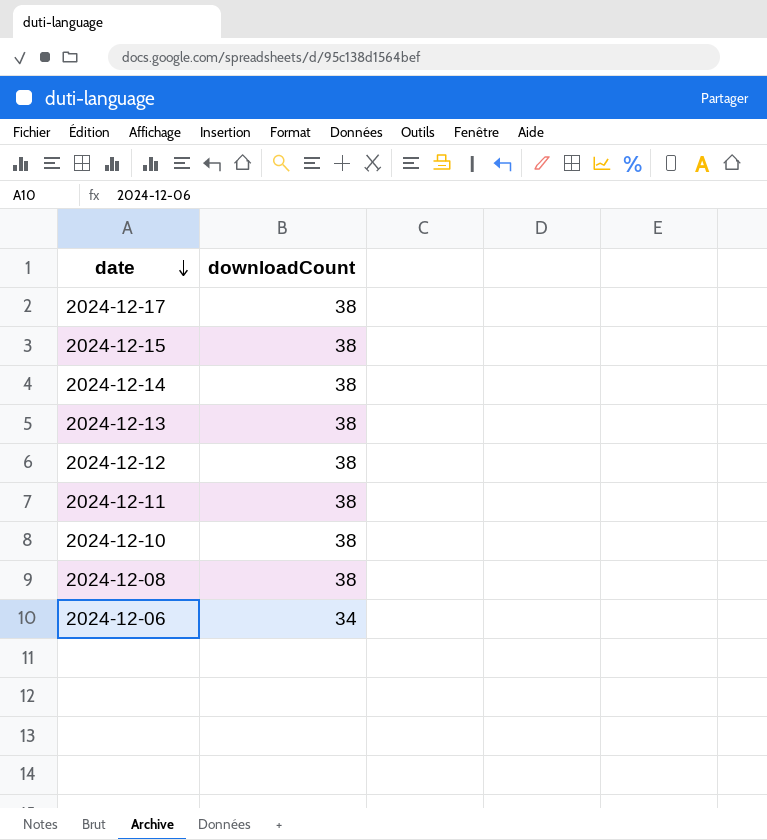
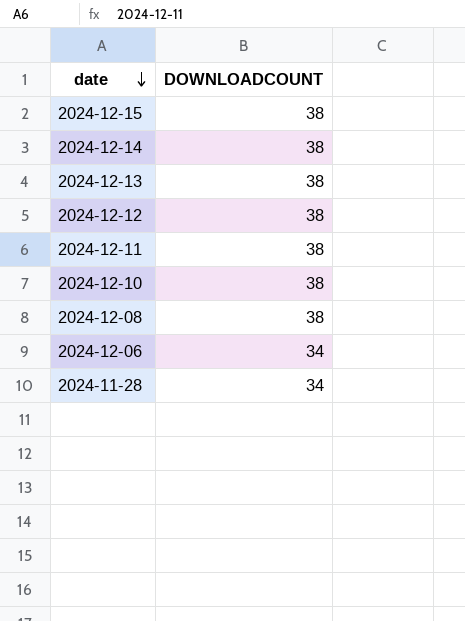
column name: downloadCount -> DOWNLOADCOUNT
row 2024-12-17: 38 -> none
row 2024-11-28: none -> 34

